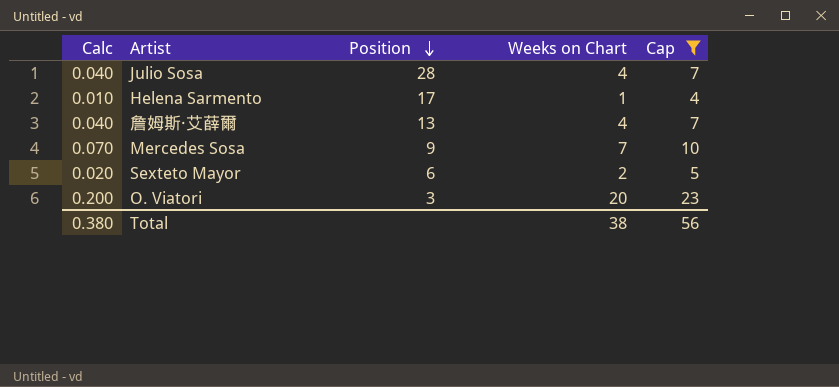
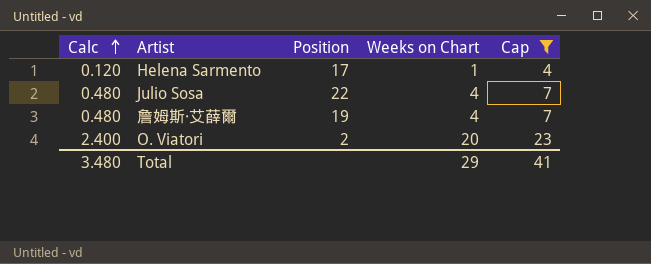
row order: Position descending -> Calc ascending
column Calc | formula: [Weeks on Chart] * 0.01 -> [Weeks on Chart] * 0.12
row Mercedes Sosa: 0.070 | 9 | 7 | 10 -> none
row Sexteto Mayor: 0.020 | 6 | 2 | 5 -> none
Julio Sosa | Position: 28 -> 22
詹姆斯‧艾薛爾 | Position: 13 -> 19
O. Viatori | Position: 3 -> 2
Total | Calc: 0.380 -> 3.480
Total | Weeks on Chart: 38 -> 29
Total | Cap: 56 -> 41

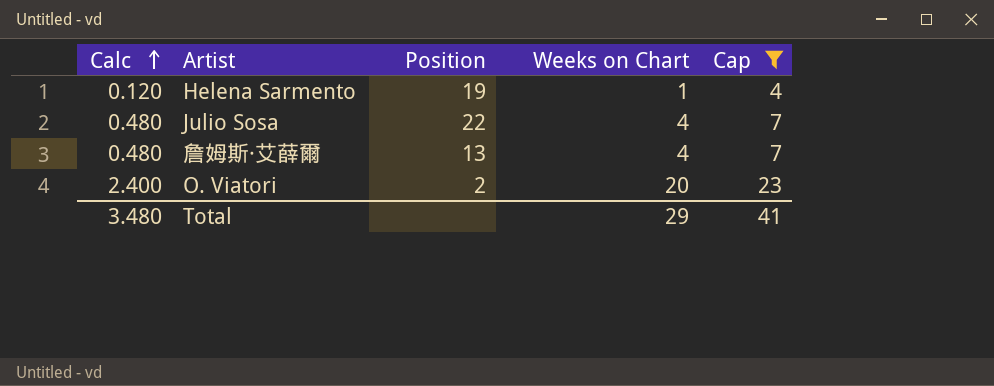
Helena Sarmento | Position: 17 -> 19
詹姆斯‧艾薛爾 | Position: 19 -> 13

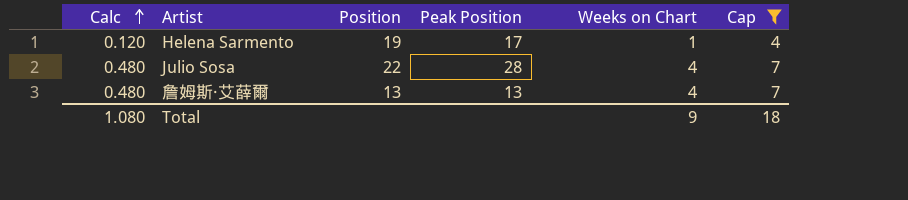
column Peak Position | position: none -> 4
row O. Viatori: 2.400 | 2 | 20 | 23 -> none
Total | Calc: 3.480 -> 1.080
Total | Weeks on Chart: 29 -> 9
Total | Cap: 41 -> 18

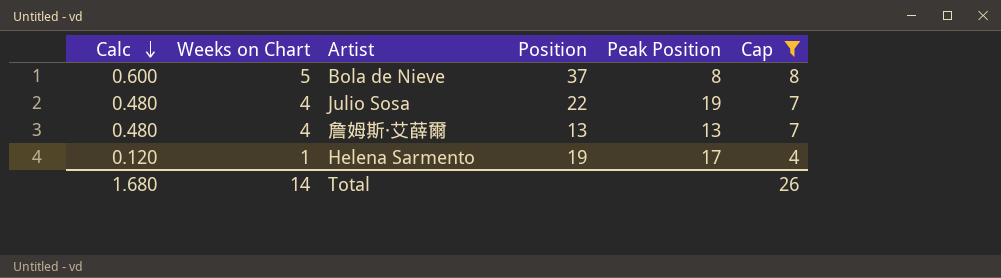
row order: Calc ascending -> Calc descending
column Weeks on Chart | position: 5 -> 2
row Bola de Nieve: none -> 0.600 | 5 | 37 | 8 | 8
Julio Sosa | Peak Position: 28 -> 19
Total | Calc: 1.080 -> 1.680
Total | Weeks on Chart: 9 -> 14
Total | Cap: 18 -> 26

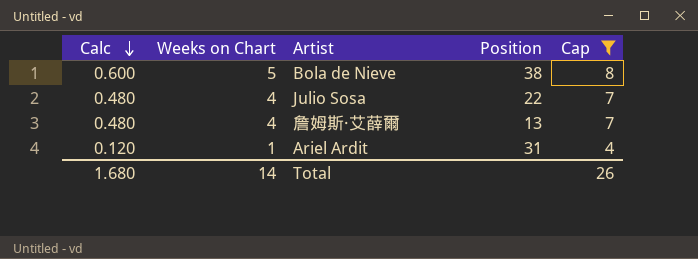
column Peak Position | position: 5 -> none
row Helena Sarmento: 0.120 | 1 | 19 | 17 | 4 -> none
Bola de Nieve | Position: 37 -> 38
row Ariel Ardit: none -> 0.120 | 1 | 31 | 4

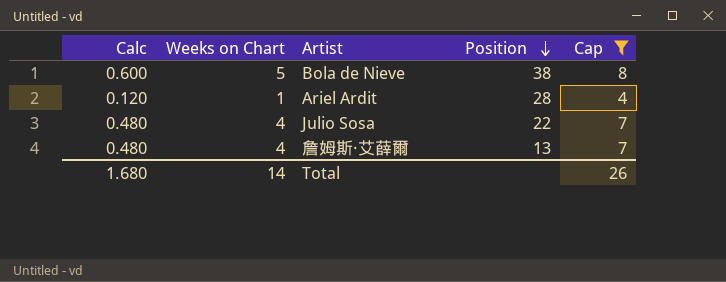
row order: Calc descending -> Position descending
Ariel Ardit | Position: 31 -> 28

